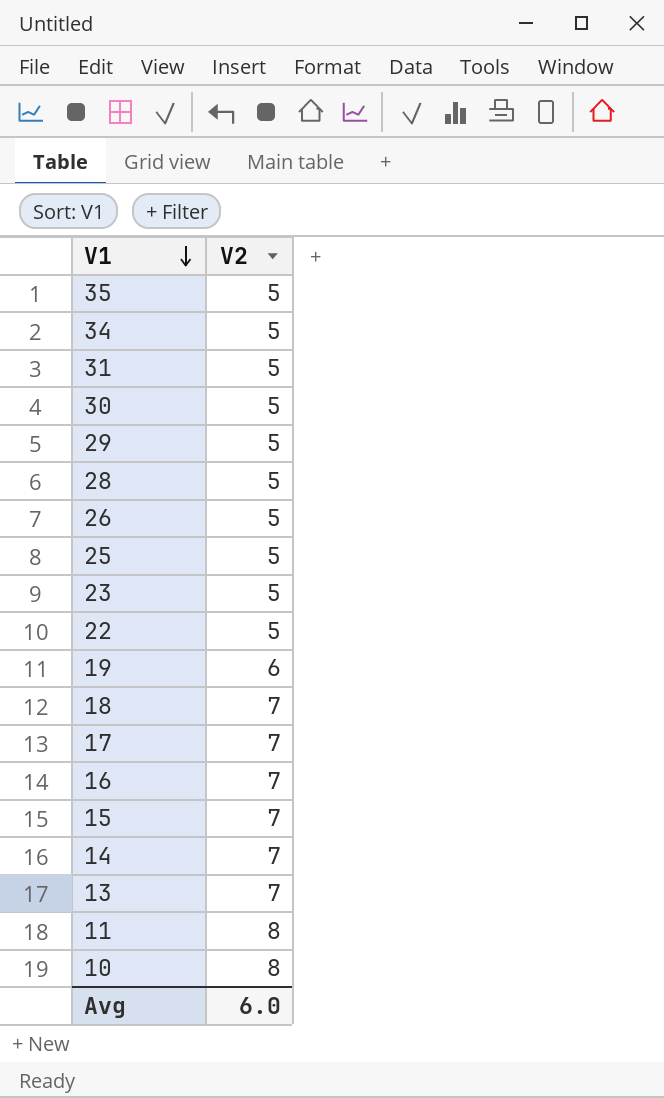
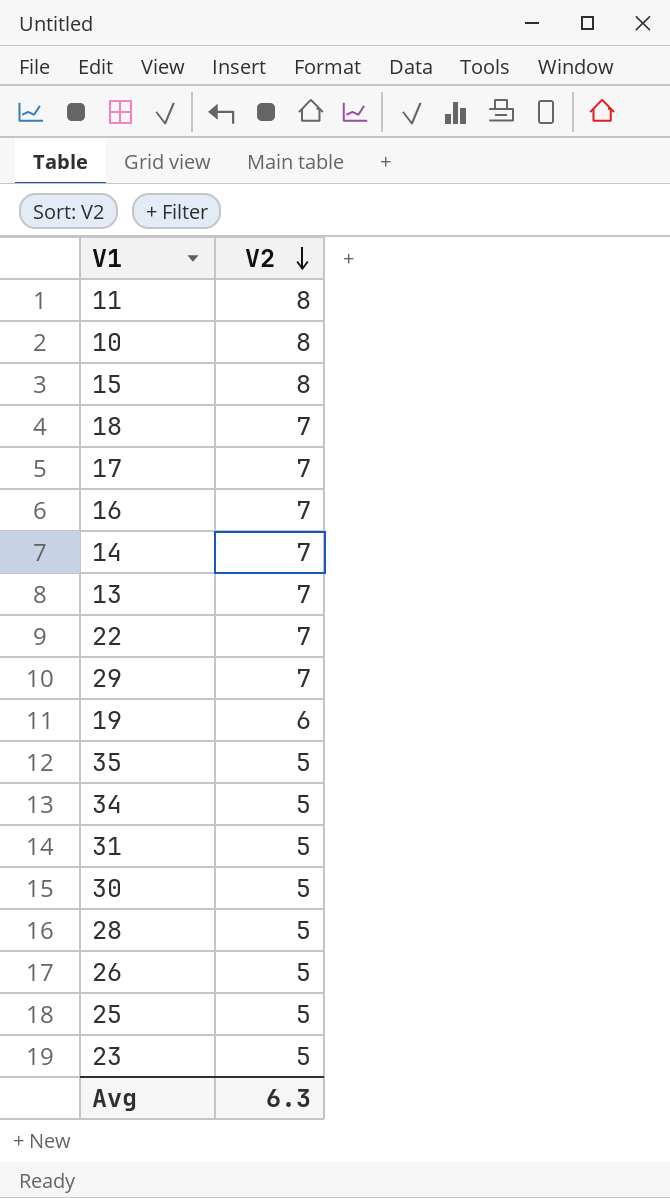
row order: V1 descending -> V2 descending
15 | V2: 7 -> 8
22 | V2: 5 -> 7
29 | V2: 5 -> 7
Avg | V2: 6.0 -> 6.3

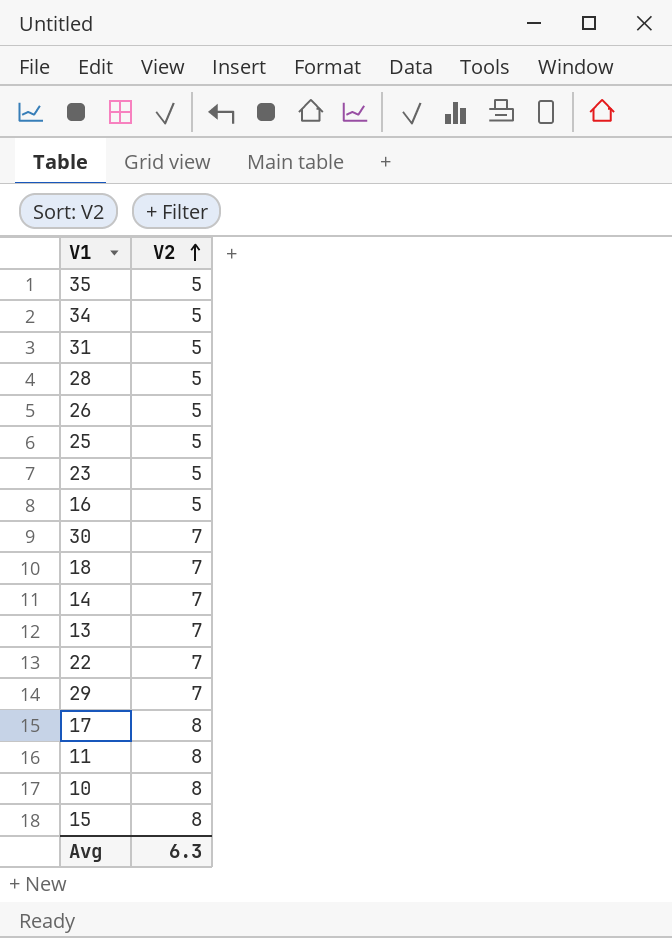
row order: V2 descending -> V2 ascending
row 19: 6 -> none
16 | V2: 7 -> 5
30 | V2: 5 -> 7
17 | V2: 7 -> 8

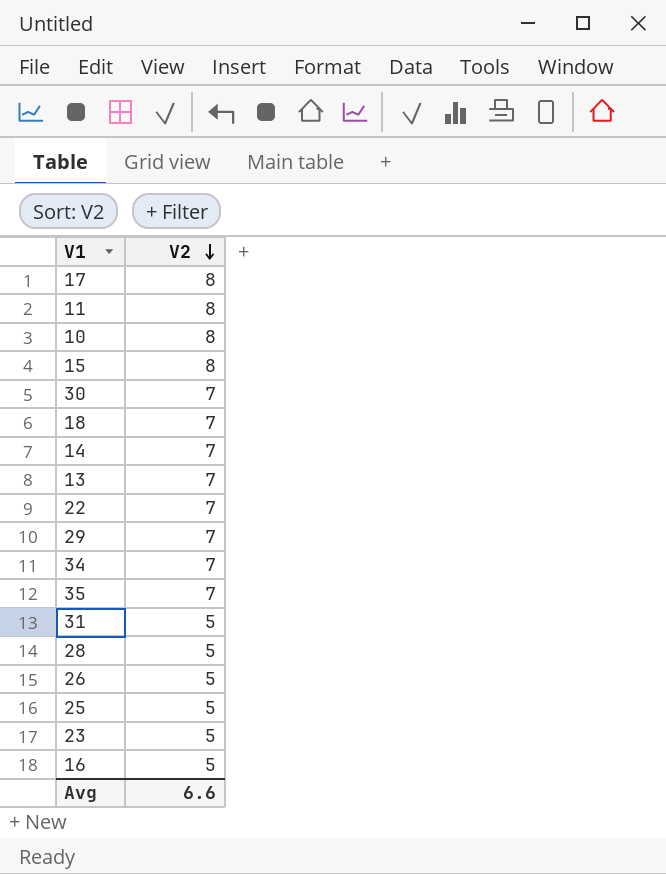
row order: V2 ascending -> V2 descending
34 | V2: 5 -> 7
35 | V2: 5 -> 7
Avg | V2: 6.3 -> 6.6

